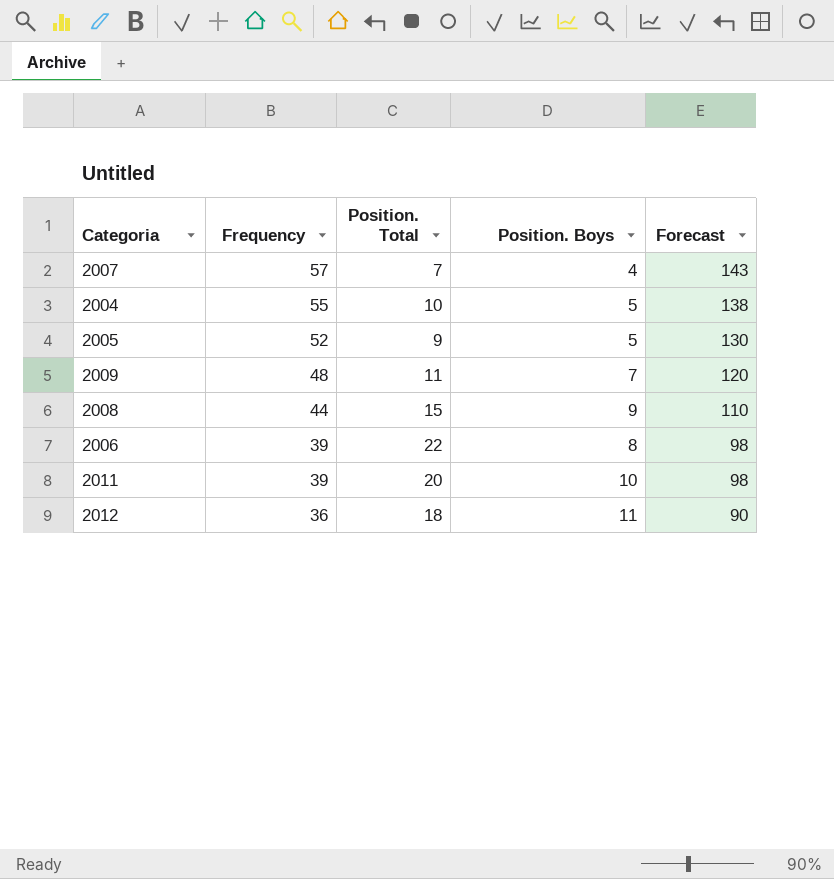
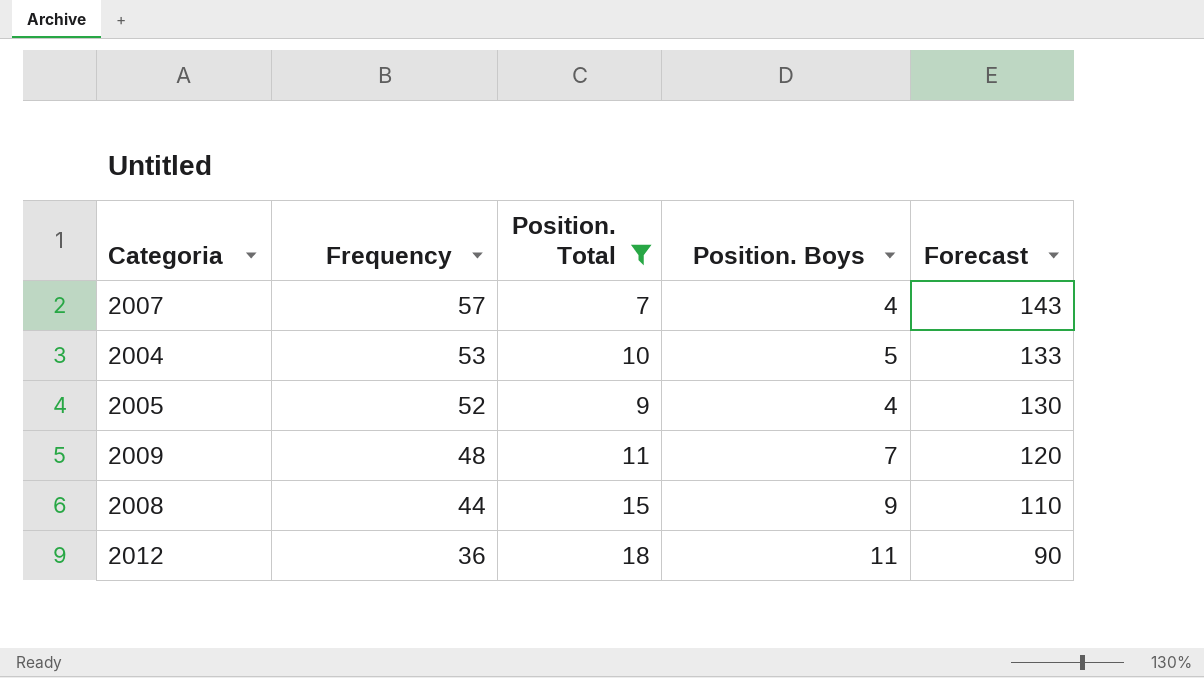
filter: none -> Position. Total <= 18
2004 | Frequency: 55 -> 53
2004 | Forecast: 138 -> 133
2005 | Position. Boys: 5 -> 4

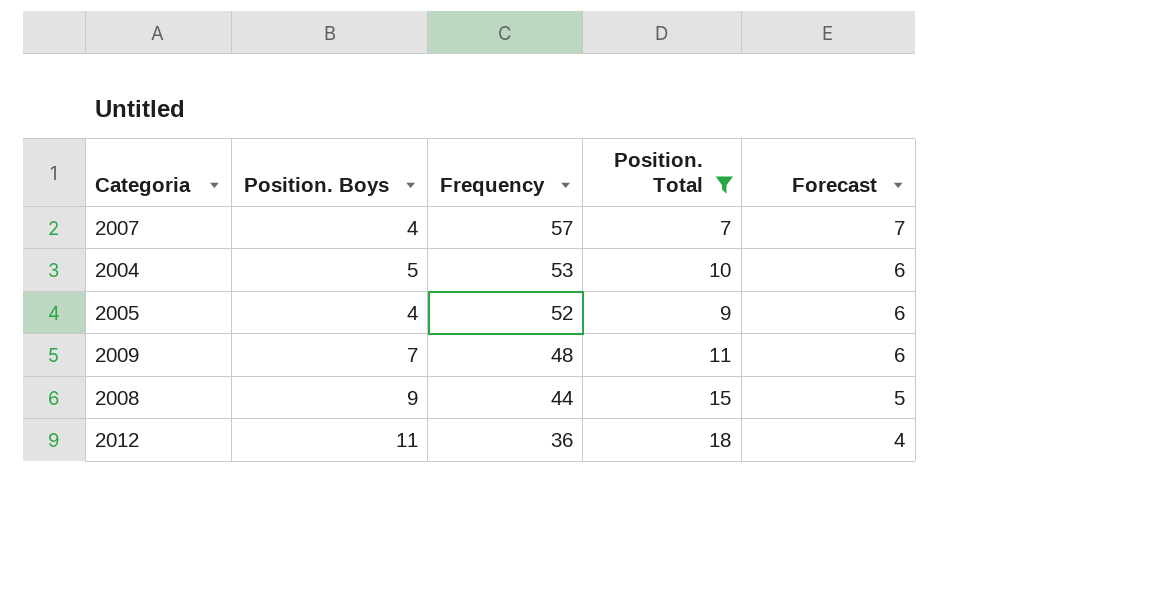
column Position. Boys | position: 4 -> 2
column Forecast | formula: [Frequency] * 2.5 -> [Frequency] * 0.12

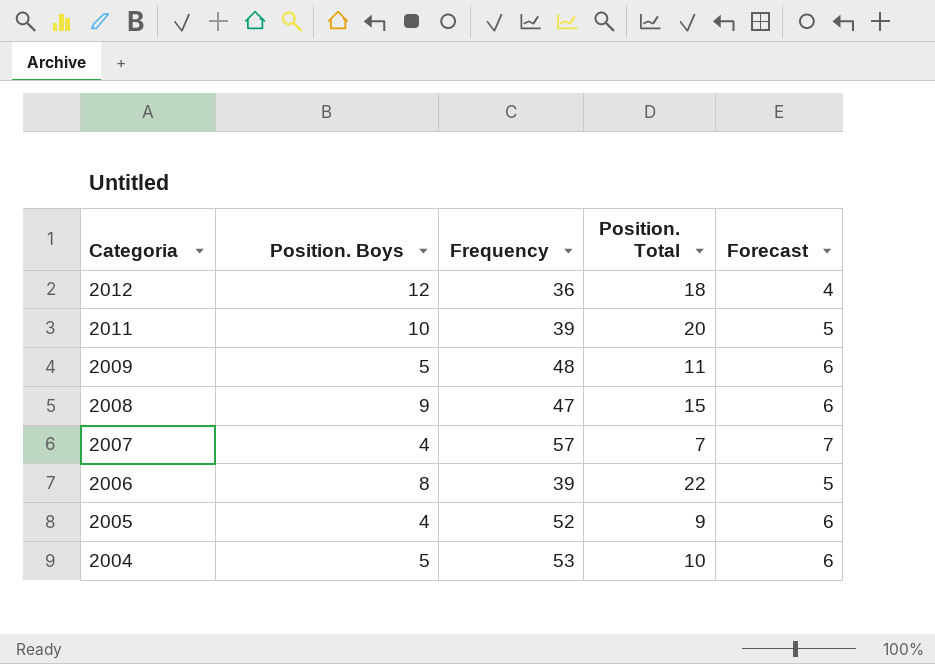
filter: Position. Total <= 18 -> none
row order: Frequency descending -> Categoria descending
2012 | Position. Boys: 11 -> 12
2009 | Position. Boys: 7 -> 5
2008 | Frequency: 44 -> 47
2008 | Forecast: 5 -> 6

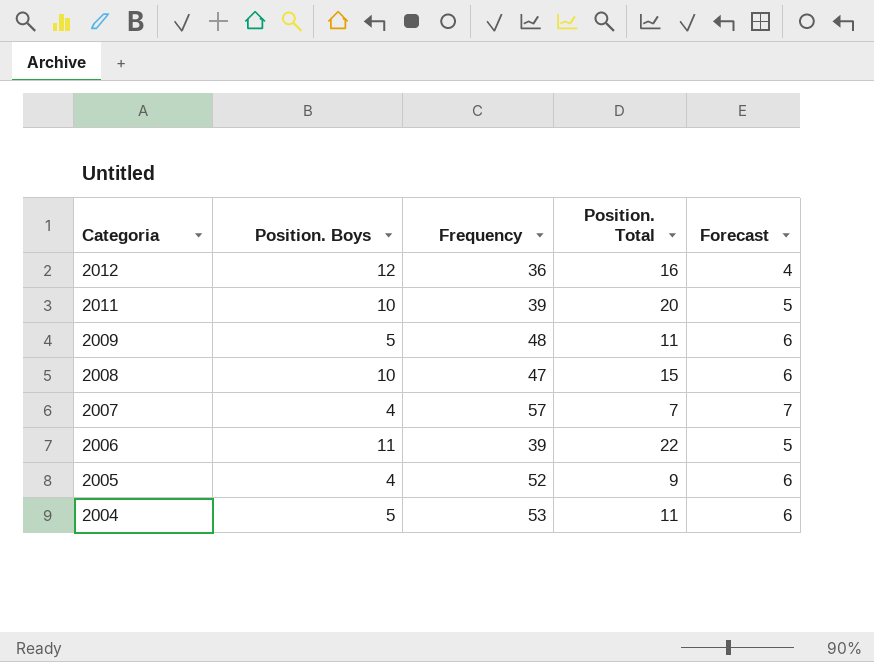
2012 | Position. Total: 18 -> 16
2008 | Position. Boys: 9 -> 10
2006 | Position. Boys: 8 -> 11
2004 | Position. Total: 10 -> 11

